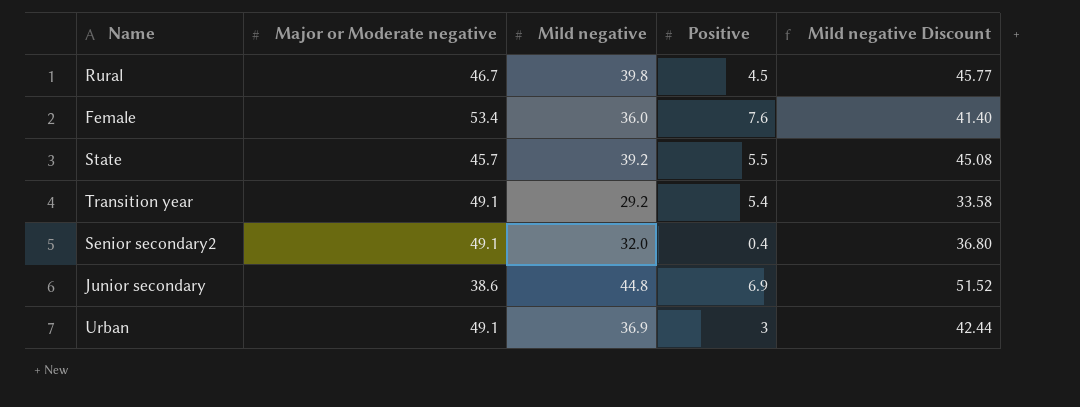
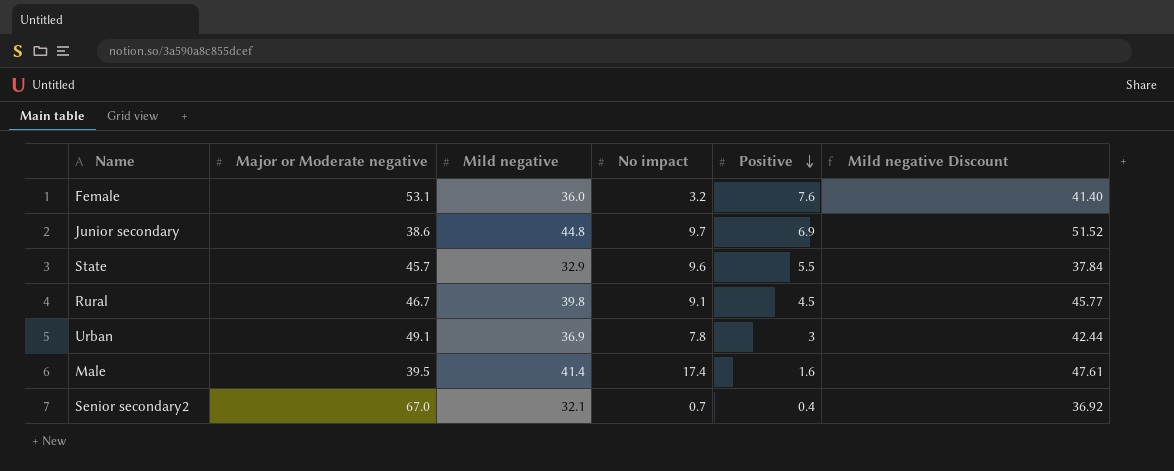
row order: none -> Positive descending
column No impact | position: none -> 4
row Transition year: 49.1 | 29.2 | 5.4 | 33.58 -> none
Female | Major or Moderate negative: 53.4 -> 53.1
State | Mild negative: 39.2 -> 32.9
State | Mild negative Discount: 45.08 -> 37.84
row Male: none -> 39.5 | 41.4 | 17.4 | 1.6 | 47.61
Senior secondary2 | Major or Moderate negative: 49.1 -> 67.0
Senior secondary2 | Mild negative: 32.0 -> 32.1
Senior secondary2 | Mild negative Discount: 36.80 -> 36.92

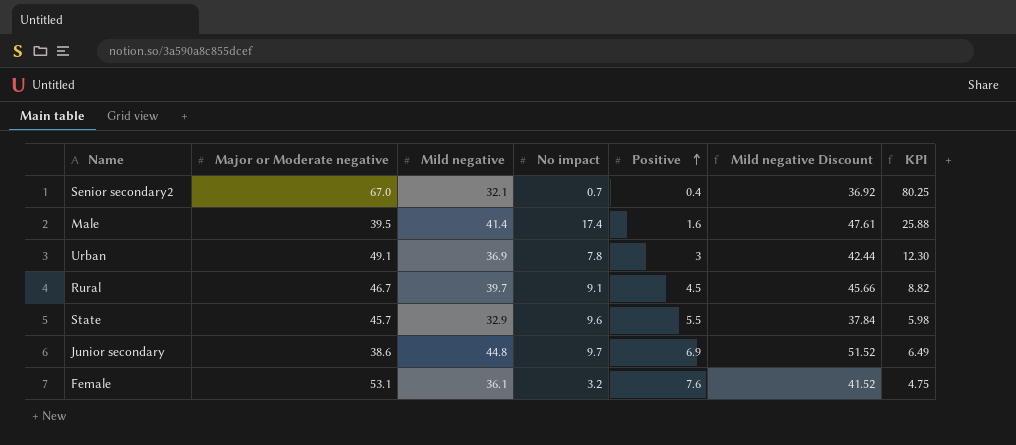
row order: Positive descending -> Positive ascending
column KPI | formula: none -> [Mild negative] / [Positive]
Rural | Mild negative: 39.8 -> 39.7
Rural | Mild negative Discount: 45.77 -> 45.66
Female | Mild negative: 36.0 -> 36.1
Female | Mild negative Discount: 41.40 -> 41.52

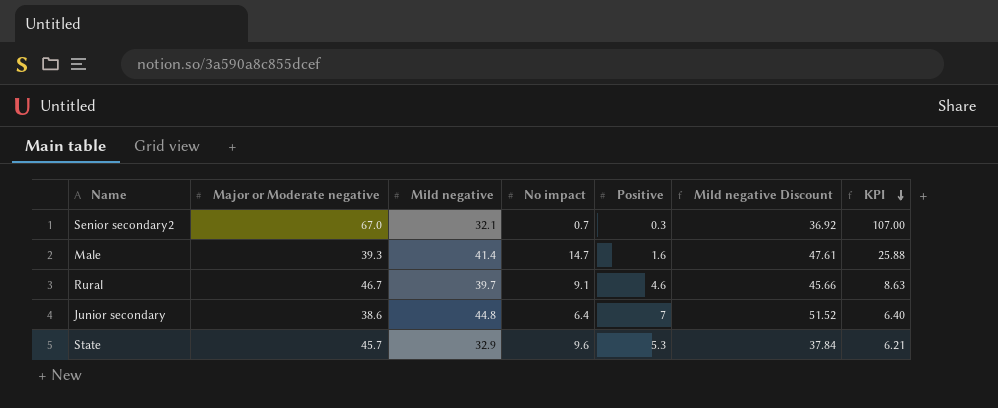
row order: Positive ascending -> KPI descending
row Urban: 49.1 | 36.9 | 7.8 | 3 | 42.44 | 12.30 -> none
row Female: 53.1 | 36.1 | 3.2 | 7.6 | 41.52 | 4.75 -> none
Senior secondary2 | Positive: 0.4 -> 0.3
Senior secondary2 | KPI: 80.25 -> 107.00
Male | Major or Moderate negative: 39.5 -> 39.3
Male | No impact: 17.4 -> 14.7
Rural | Positive: 4.5 -> 4.6
Rural | KPI: 8.82 -> 8.63
Junior secondary | No impact: 9.7 -> 6.4
Junior secondary | Positive: 6.9 -> 7
Junior secondary | KPI: 6.49 -> 6.40
State | Positive: 5.5 -> 5.3
State | KPI: 5.98 -> 6.21

